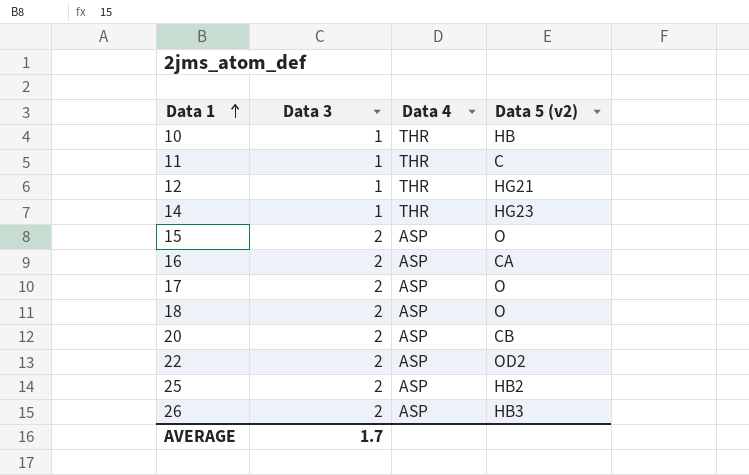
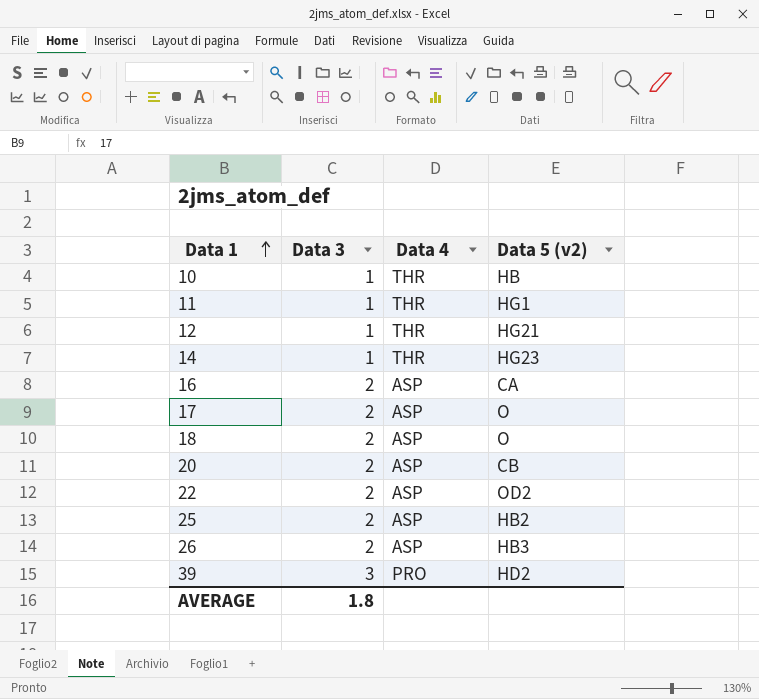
row 15: 2 | ASP | O -> none
11 | Data 5 (v2): C -> HG1
row 39: none -> 3 | PRO | HD2
AVERAGE | Data 3: 1.7 -> 1.8

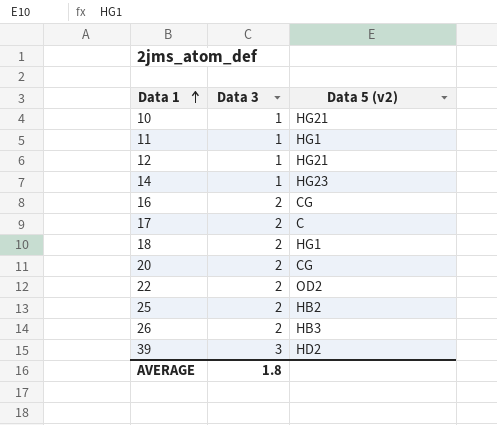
column Data 4 | position: 3 -> none
10 | Data 5 (v2): HB -> HG21
16 | Data 5 (v2): CA -> CG
17 | Data 5 (v2): O -> C
18 | Data 5 (v2): O -> HG1
20 | Data 5 (v2): CB -> CG

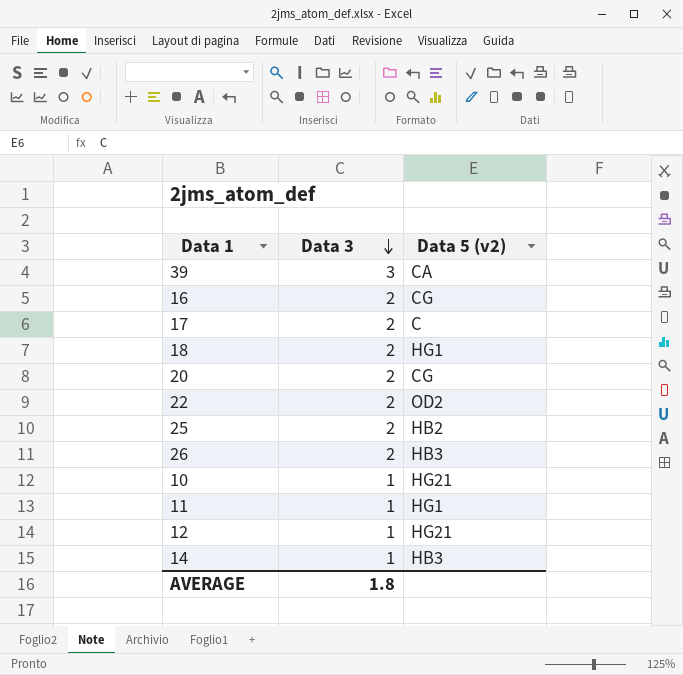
row order: Data 1 ascending -> Data 3 descending
39 | Data 5 (v2): HD2 -> CA
14 | Data 5 (v2): HG23 -> HB3

